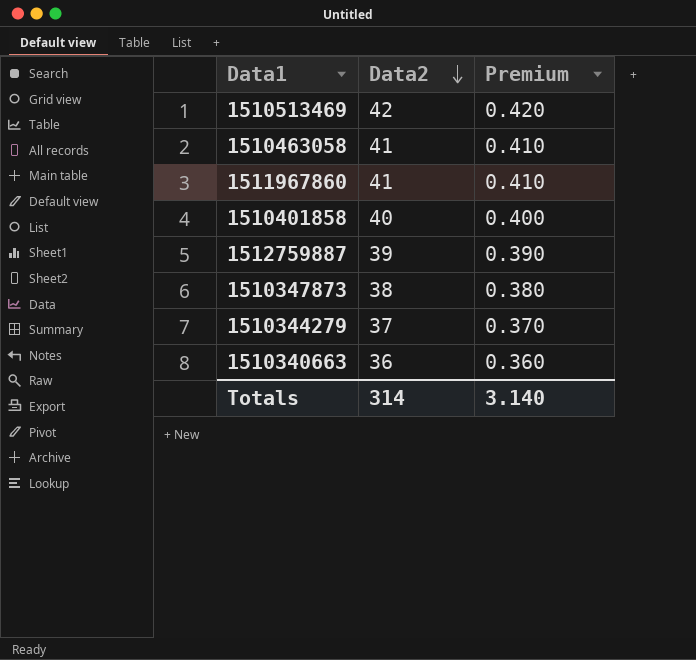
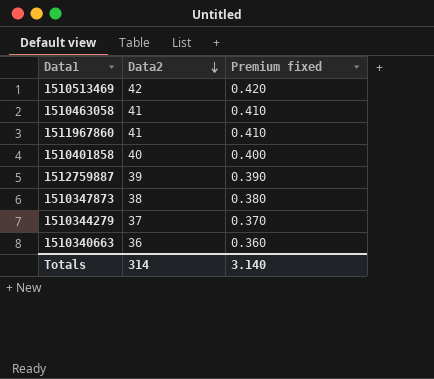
column name: Premium -> Premium fixed

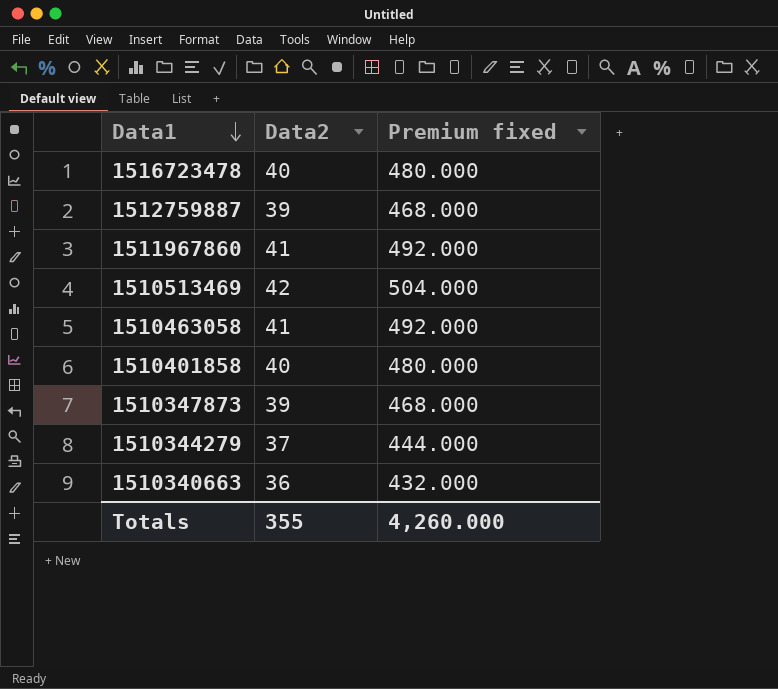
row order: Data2 descending -> Data1 descending
column Premium fixed | formula: [Data2] * 0.01 -> [Data2] * 12
row 1516723478: none -> 40 | 480.000
1510347873 | Data2: 38 -> 39
Totals | Data2: 314 -> 355
Totals | Premium fixed: 3.140 -> 4,260.000

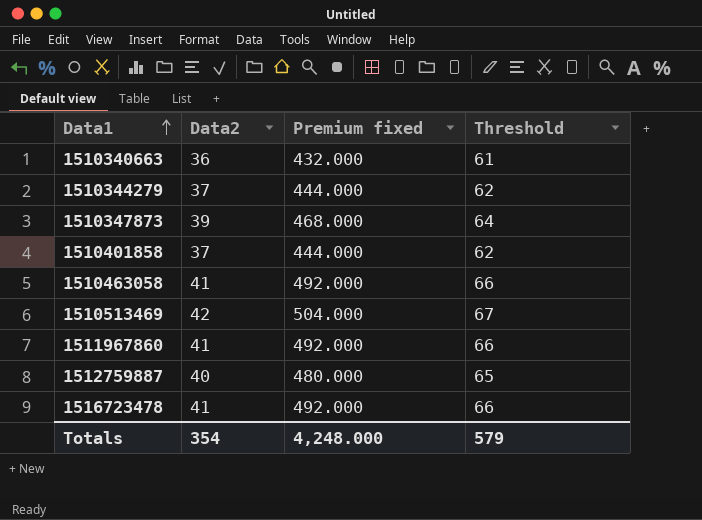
row order: Data1 descending -> Data1 ascending
column Threshold | formula: none -> [Data2] + 25
1510401858 | Data2: 40 -> 37
1510401858 | Premium fixed: 480.000 -> 444.000
1512759887 | Data2: 39 -> 40
1512759887 | Premium fixed: 468.000 -> 480.000
1516723478 | Data2: 40 -> 41
1516723478 | Premium fixed: 480.000 -> 492.000
Totals | Data2: 355 -> 354
Totals | Premium fixed: 4,260.000 -> 4,248.000

